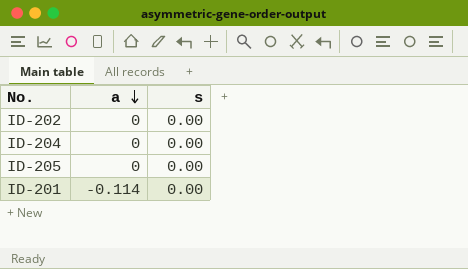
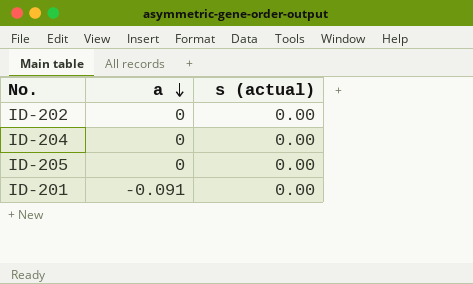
column name: s -> s (actual)
ID-201 | a: -0.114 -> -0.091

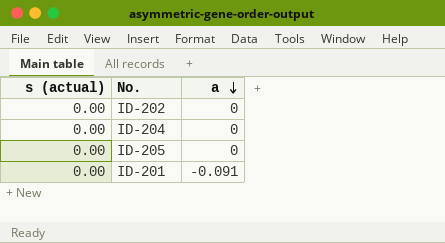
column s (actual) | position: 3 -> 1

